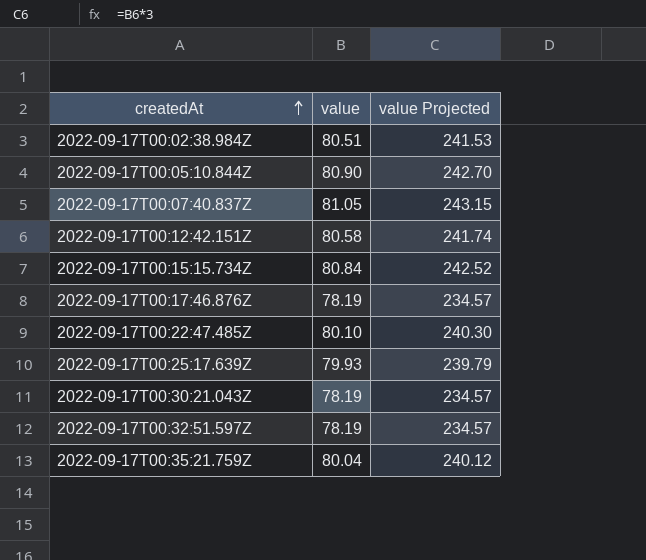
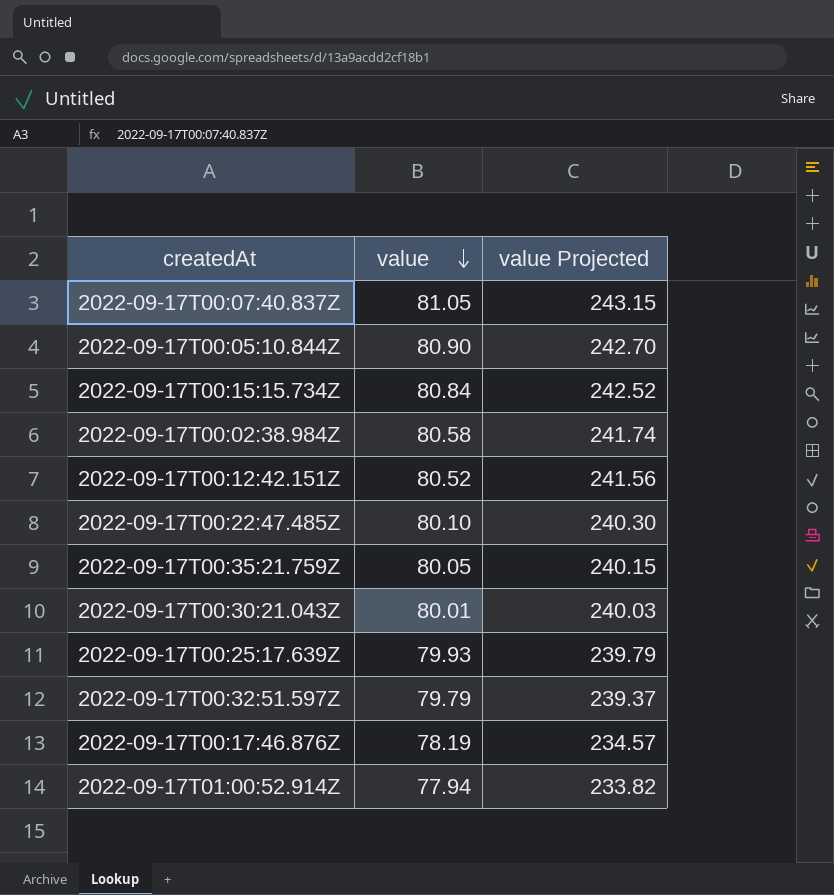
row order: createdAt ascending -> value descending
2022-09-17T00:02:38.984Z | value: 80.51 -> 80.58
2022-09-17T00:02:38.984Z | value Projected: 241.53 -> 241.74
2022-09-17T00:12:42.151Z | value: 80.58 -> 80.52
2022-09-17T00:12:42.151Z | value Projected: 241.74 -> 241.56
2022-09-17T00:35:21.759Z | value: 80.04 -> 80.05
2022-09-17T00:35:21.759Z | value Projected: 240.12 -> 240.15
2022-09-17T00:30:21.043Z | value: 78.19 -> 80.01
2022-09-17T00:30:21.043Z | value Projected: 234.57 -> 240.03
2022-09-17T00:32:51.597Z | value: 78.19 -> 79.79
2022-09-17T00:32:51.597Z | value Projected: 234.57 -> 239.37
row 2022-09-17T01:00:52.914Z: none -> 77.94 | 233.82

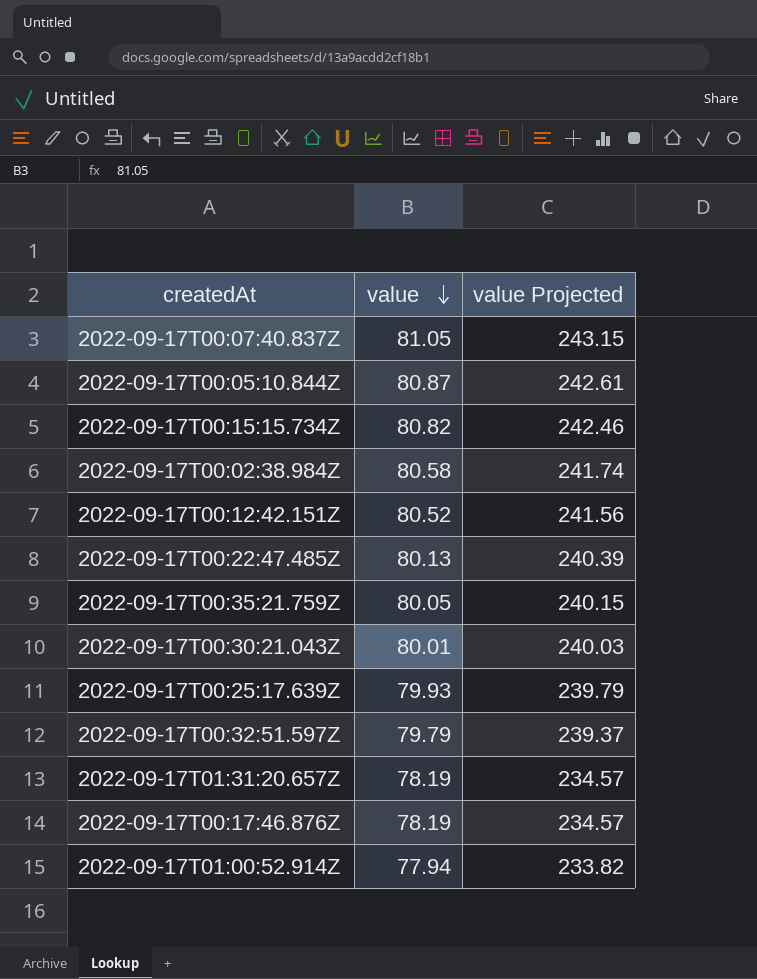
2022-09-17T00:05:10.844Z | value: 80.90 -> 80.87
2022-09-17T00:05:10.844Z | value Projected: 242.70 -> 242.61
2022-09-17T00:15:15.734Z | value: 80.84 -> 80.82
2022-09-17T00:15:15.734Z | value Projected: 242.52 -> 242.46
2022-09-17T00:22:47.485Z | value: 80.10 -> 80.13
2022-09-17T00:22:47.485Z | value Projected: 240.30 -> 240.39
row 2022-09-17T01:31:20.657Z: none -> 78.19 | 234.57

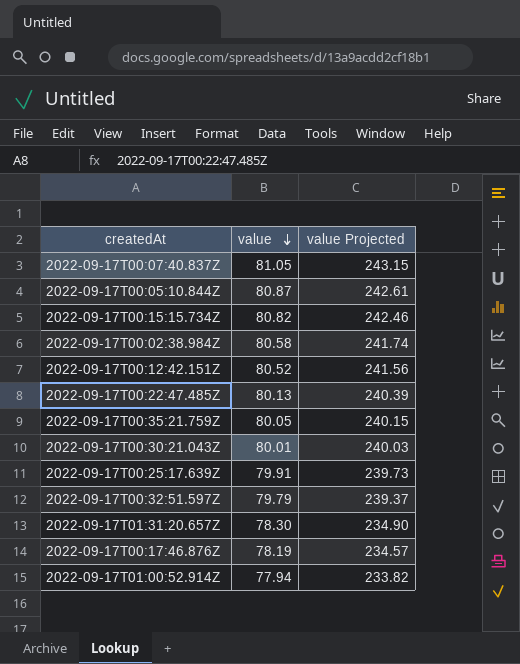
2022-09-17T00:25:17.639Z | value: 79.93 -> 79.91
2022-09-17T00:25:17.639Z | value Projected: 239.79 -> 239.73
2022-09-17T01:31:20.657Z | value: 78.19 -> 78.30
2022-09-17T01:31:20.657Z | value Projected: 234.57 -> 234.90

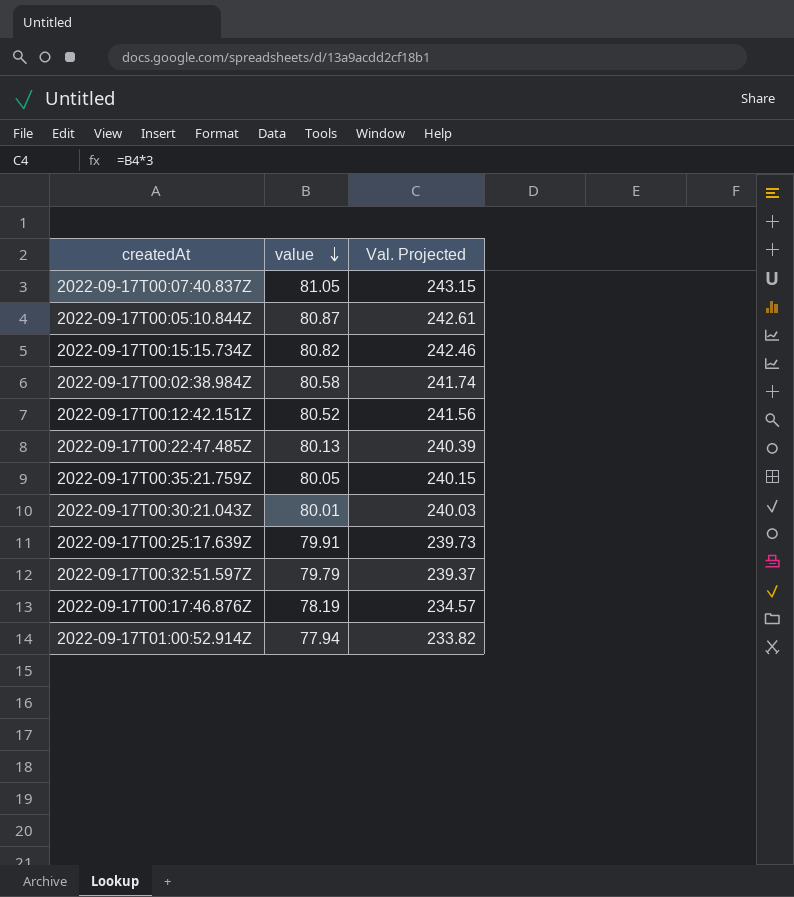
column name: value Projected -> Val. Projected
row 2022-09-17T01:31:20.657Z: 78.30 | 234.90 -> none

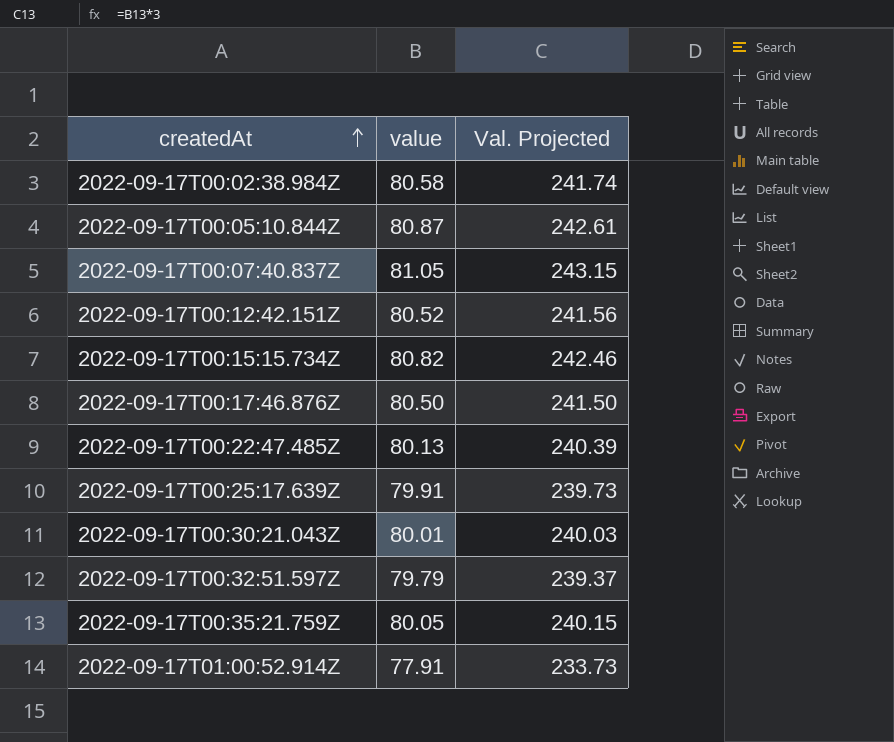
row order: value descending -> createdAt ascending
2022-09-17T00:17:46.876Z | value: 78.19 -> 80.50
2022-09-17T00:17:46.876Z | Val. Projected: 234.57 -> 241.50
2022-09-17T01:00:52.914Z | value: 77.94 -> 77.91
2022-09-17T01:00:52.914Z | Val. Projected: 233.82 -> 233.73

